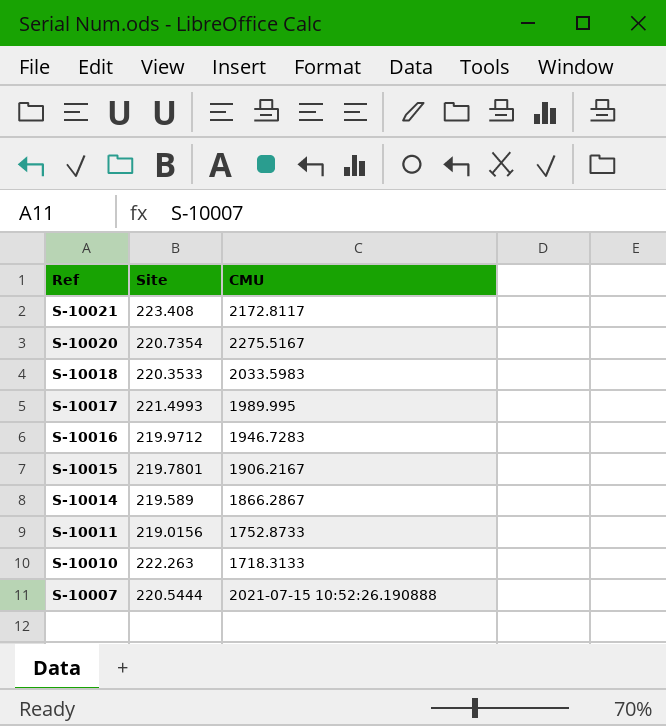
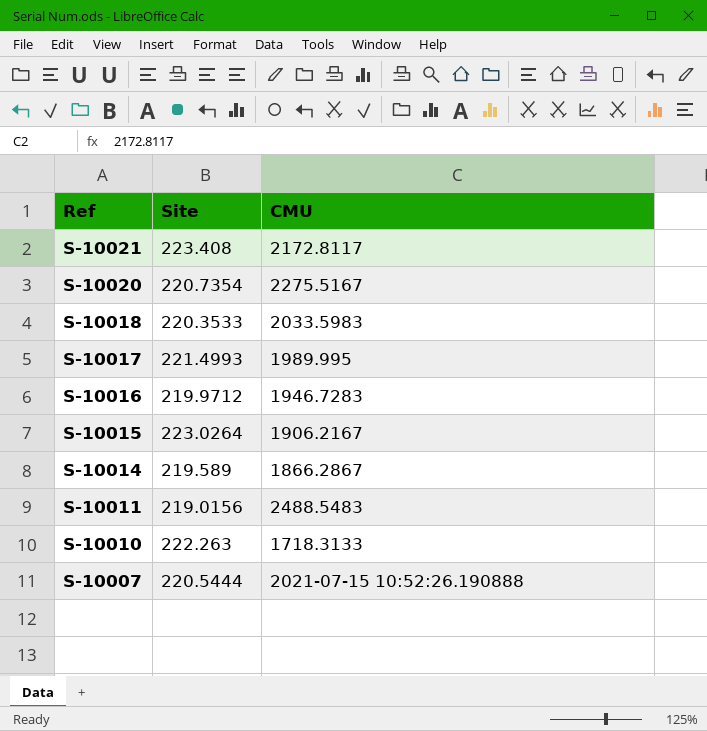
S-10015 | Site: 219.7801 -> 223.0264
S-10011 | CMU: 1752.8733 -> 2488.5483

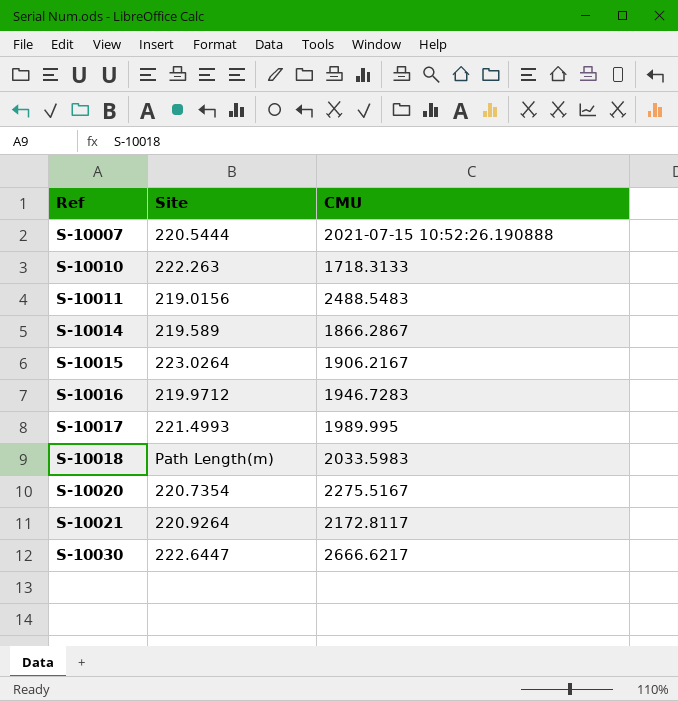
row order: Ref descending -> Ref ascending
S-10018 | Site: 220.3533 -> Path Length(m)
S-10021 | Site: 223.408 -> 220.9264
row S-10030: none -> 222.6447 | 2666.6217

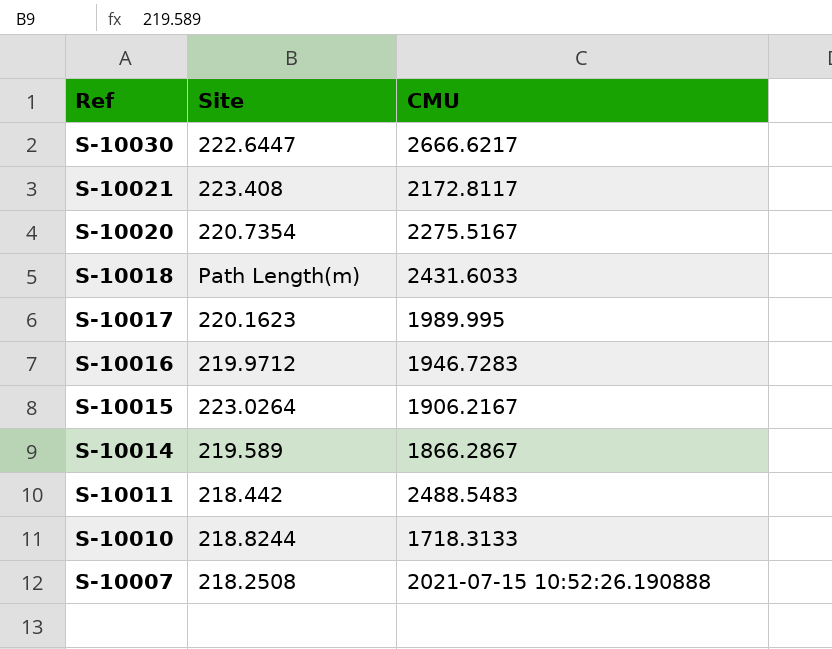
row order: Ref ascending -> Ref descending
S-10021 | Site: 220.9264 -> 223.408
S-10018 | CMU: 2033.5983 -> 2431.6033
S-10017 | Site: 221.4993 -> 220.1623
S-10011 | Site: 219.0156 -> 218.442
S-10010 | Site: 222.263 -> 218.8244
S-10007 | Site: 220.5444 -> 218.2508

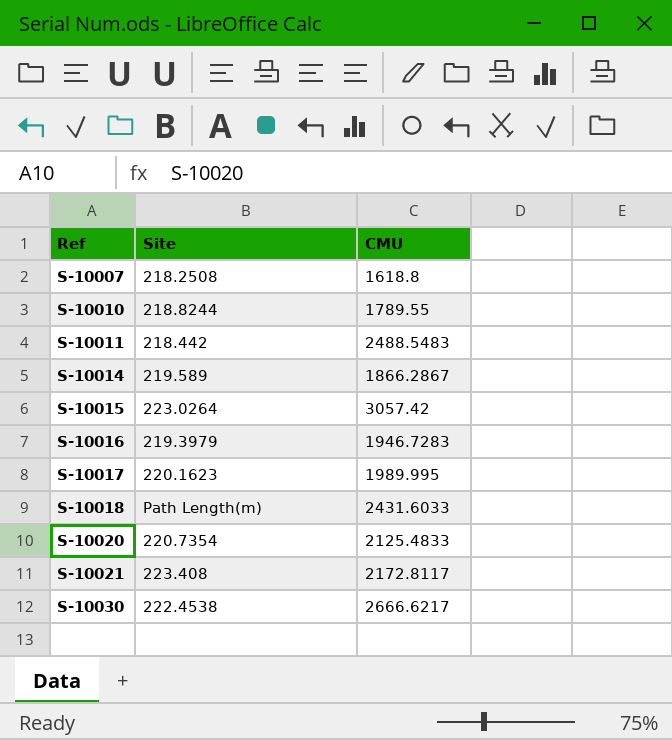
row order: Ref descending -> Ref ascending
S-10007 | CMU: 2021-07-15 10:52:26.190888 -> 1618.8
S-10010 | CMU: 1718.3133 -> 1789.55
S-10015 | CMU: 1906.2167 -> 3057.42
S-10016 | Site: 219.9712 -> 219.3979
S-10020 | CMU: 2275.5167 -> 2125.4833
S-10030 | Site: 222.6447 -> 222.4538

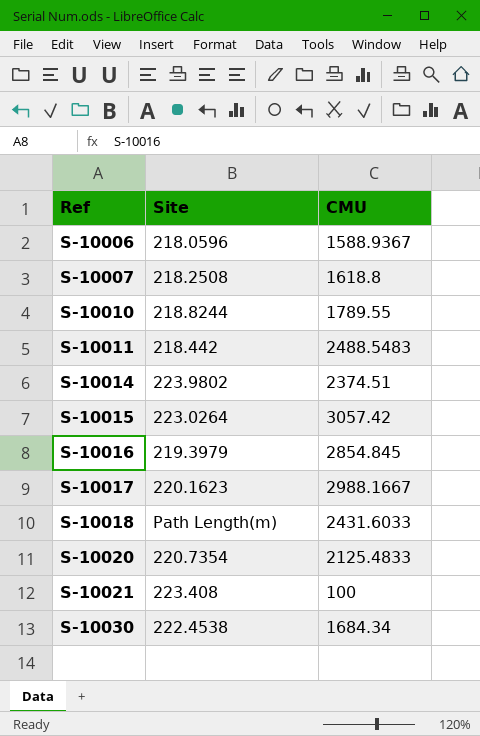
row S-10006: none -> 218.0596 | 1588.9367
S-10014 | Site: 219.589 -> 223.9802
S-10014 | CMU: 1866.2867 -> 2374.51
S-10016 | CMU: 1946.7283 -> 2854.845
S-10017 | CMU: 1989.995 -> 2988.1667
S-10021 | CMU: 2172.8117 -> 100
S-10030 | CMU: 2666.6217 -> 1684.34

